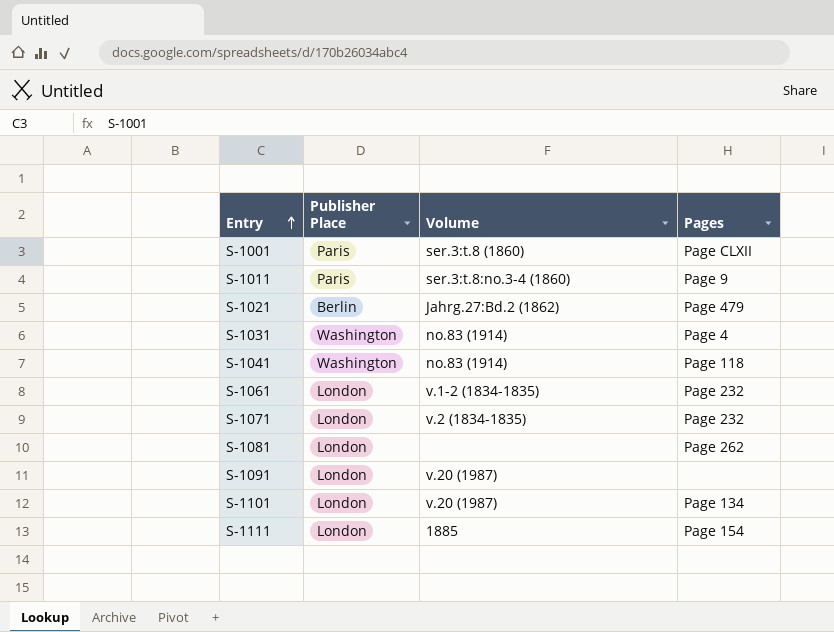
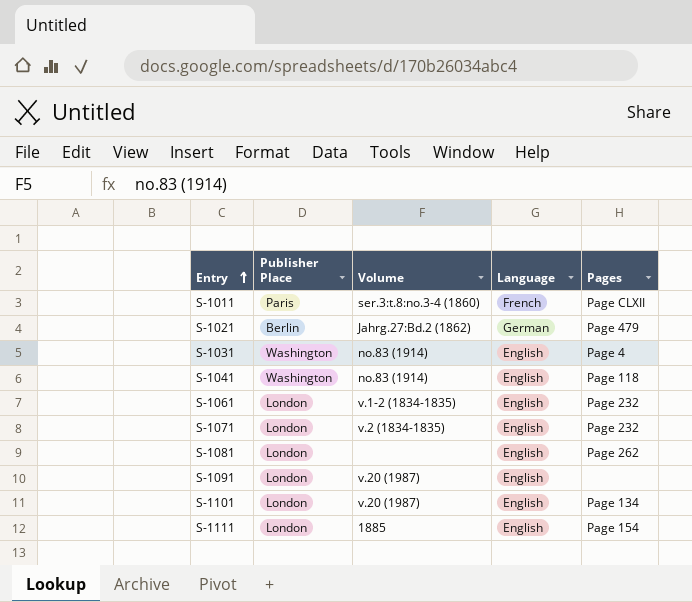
column Language | position: none -> 4
row S-1001: Paris | ser.3:t.8 (1860) | Page CLXII -> none
S-1011 | Pages: Page 9 -> Page CLXII

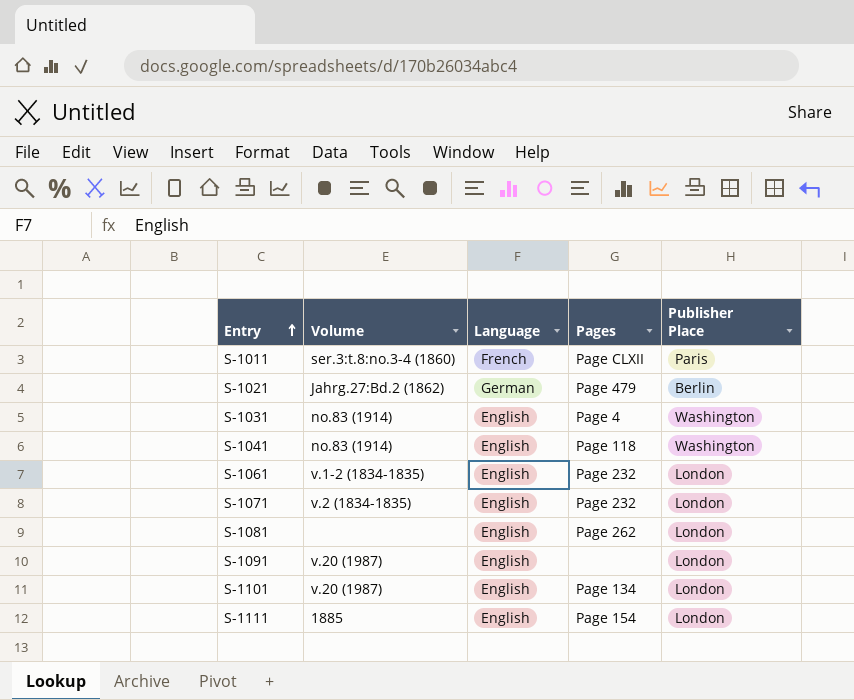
column Publisher Place | position: 2 -> 5

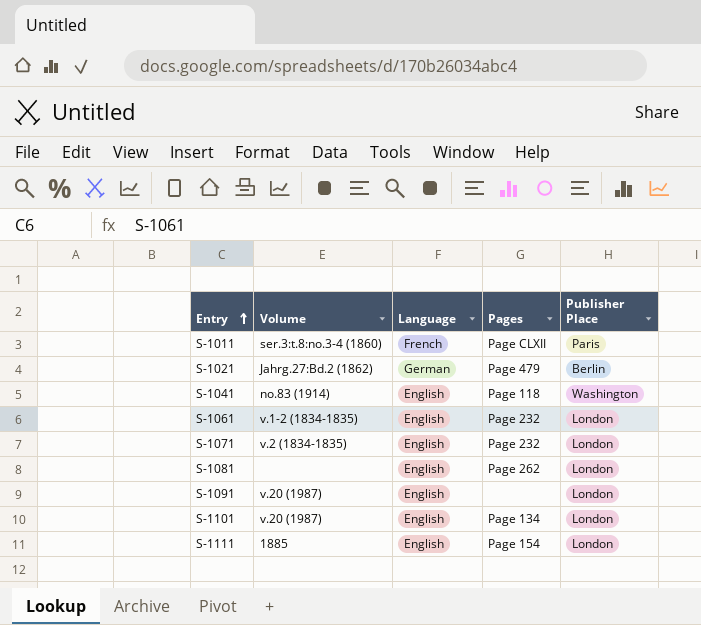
row S-1031: no.83 (1914) | English | Page 4 | Washington -> none

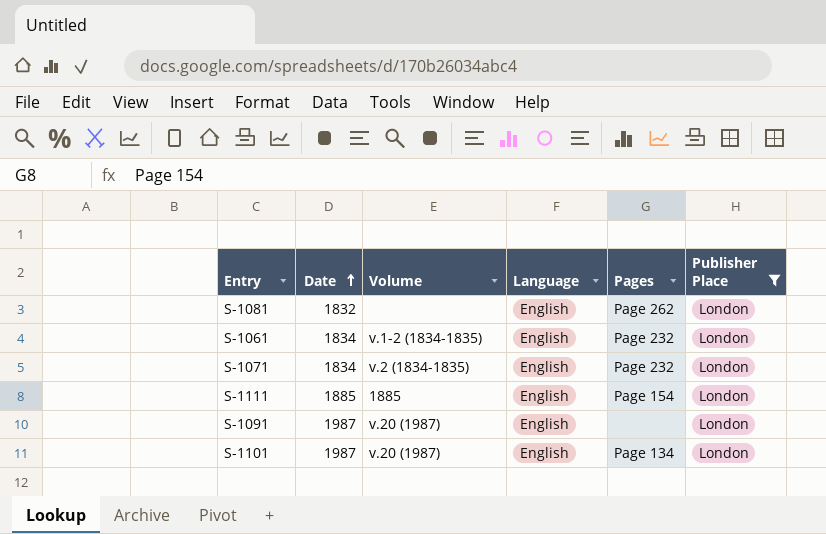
filter: none -> Publisher Place = London
row order: Entry ascending -> Date ascending
column Date | position: none -> 2

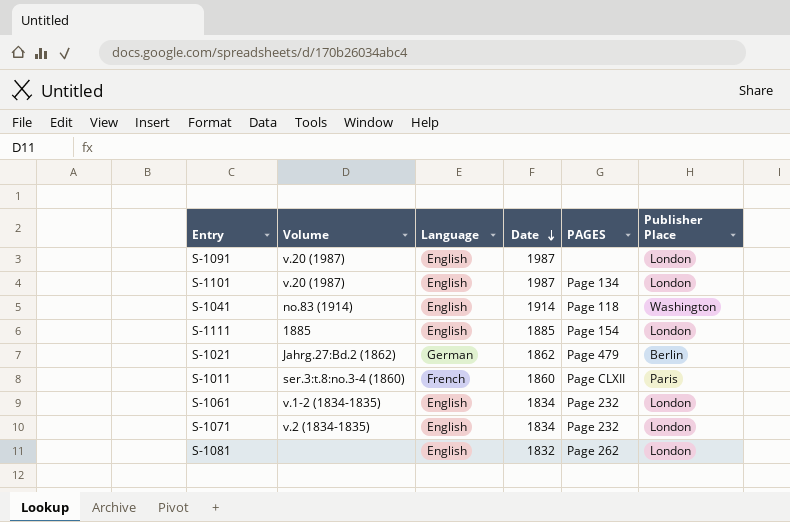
filter: Publisher Place = London -> none
row order: Date ascending -> Date descending
column Date | position: 2 -> 4
column name: Pages -> PAGES

